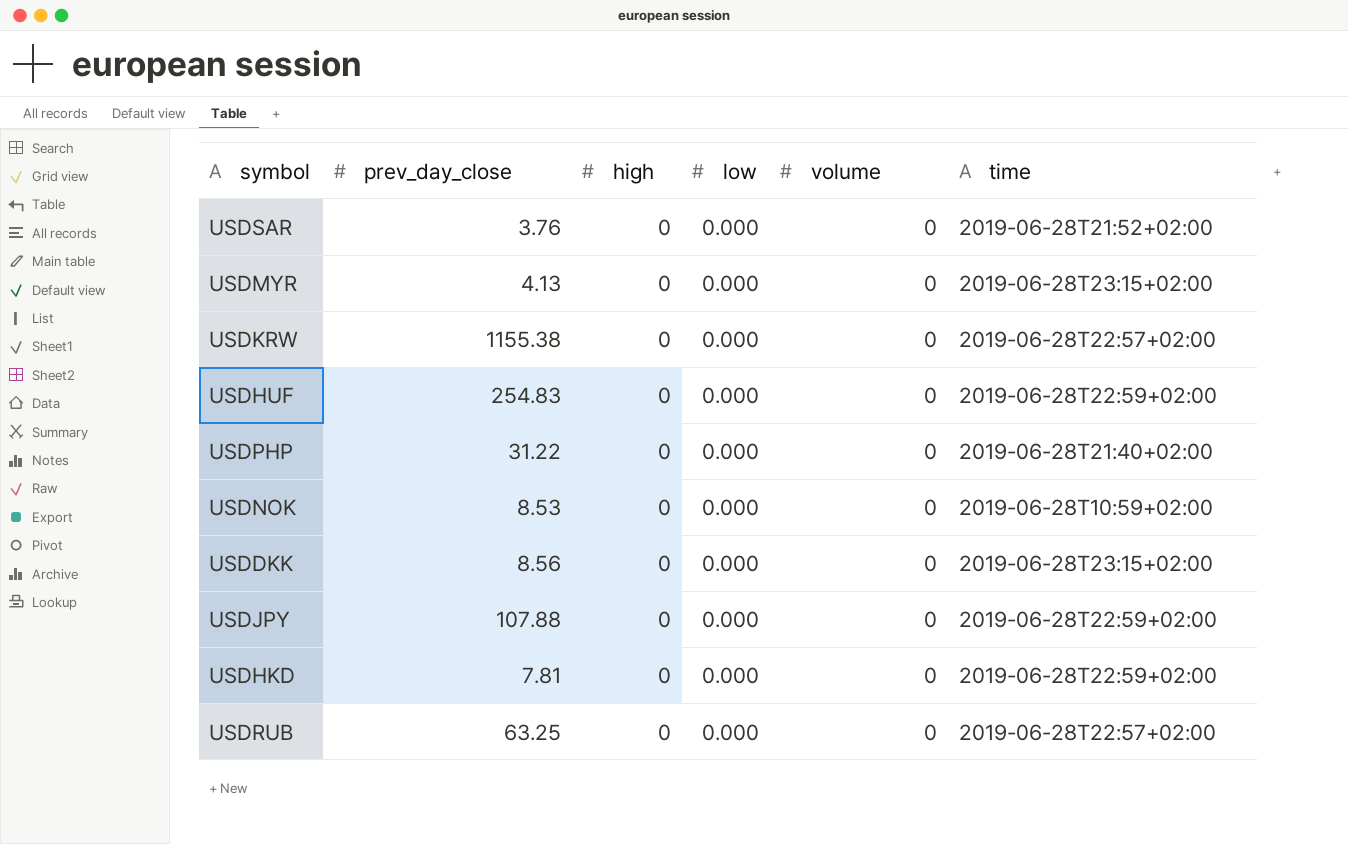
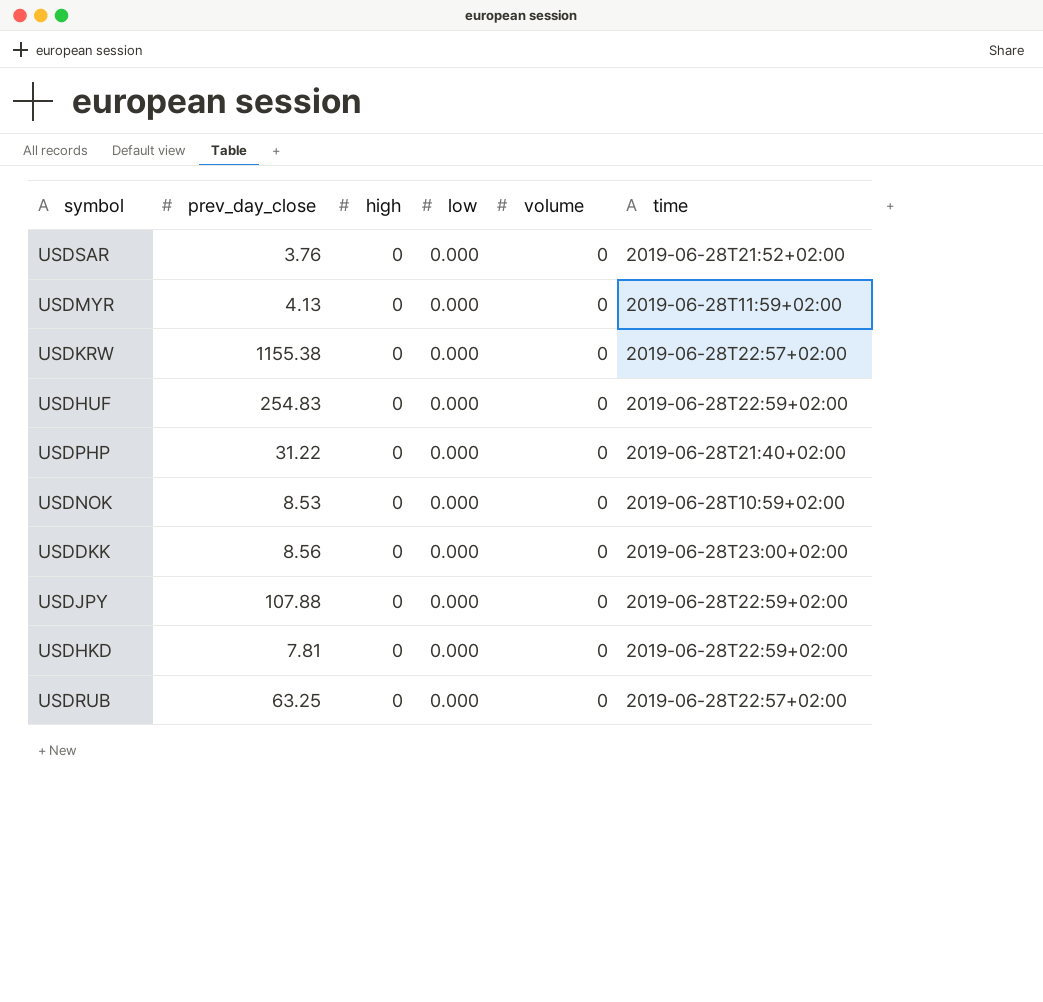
USDMYR | time: 2019-06-28T23:15+02:00 -> 2019-06-28T11:59+02:00
USDDKK | time: 2019-06-28T23:15+02:00 -> 2019-06-28T23:00+02:00

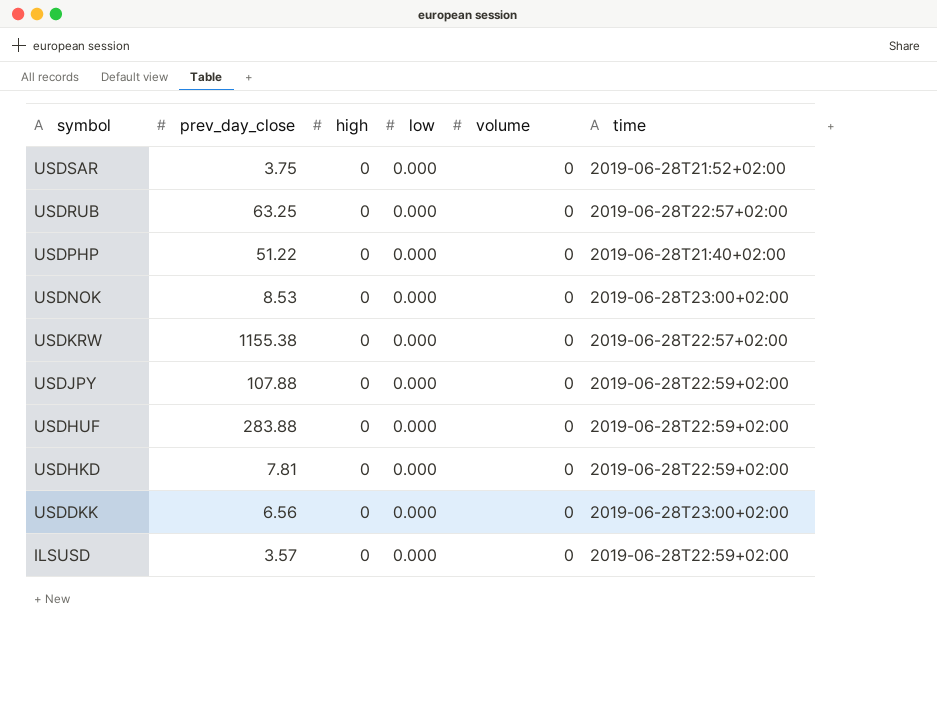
row order: none -> symbol descending
row USDMYR: 4.13 | 0 | 0.000 | 0 | 2019-06-28T11:59+02:00 -> none
USDSAR | prev_day_close: 3.76 -> 3.75
USDPHP | prev_day_close: 31.22 -> 51.22
USDNOK | time: 2019-06-28T10:59+02:00 -> 2019-06-28T23:00+02:00
USDHUF | prev_day_close: 254.83 -> 283.88
USDDKK | prev_day_close: 8.56 -> 6.56
row ILSUSD: none -> 3.57 | 0 | 0.000 | 0 | 2019-06-28T22:59+02:00

